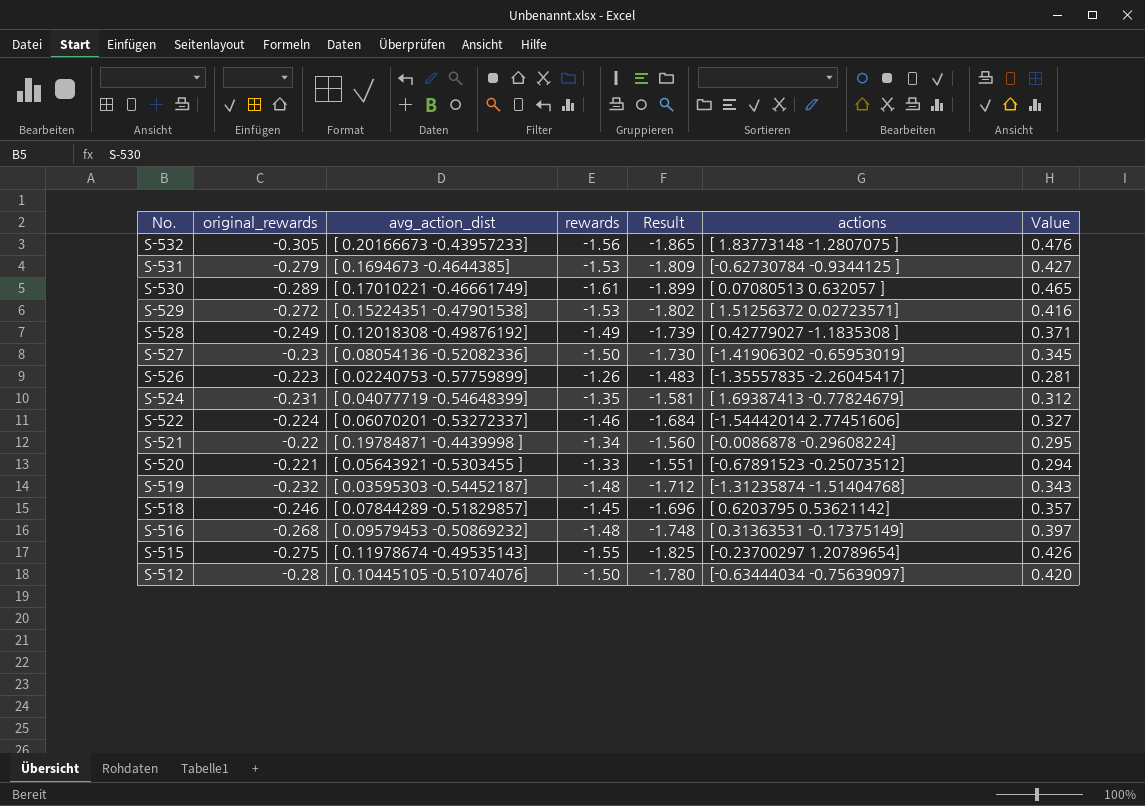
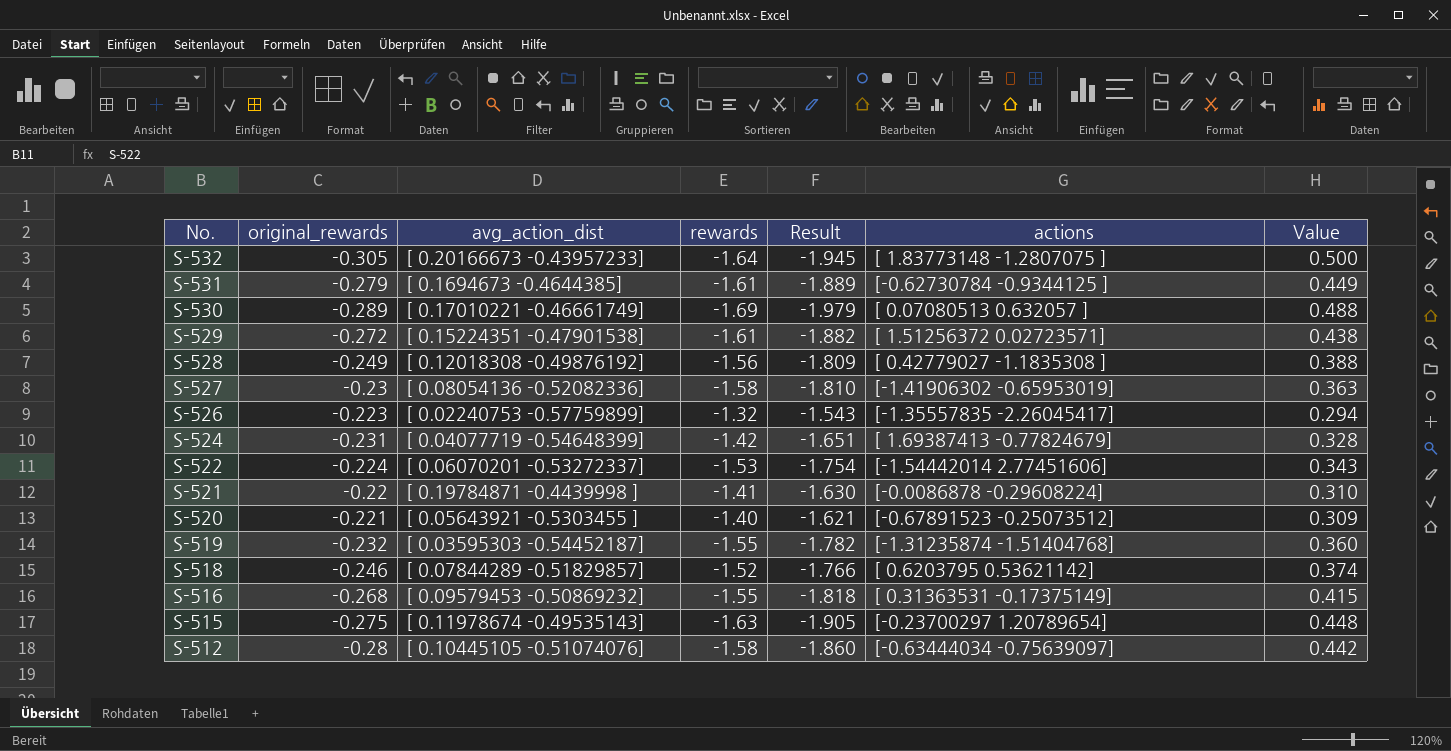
S-532 | rewards: -1.56 -> -1.64
S-532 | Result: -1.865 -> -1.945
S-532 | Value: 0.476 -> 0.500
S-531 | rewards: -1.53 -> -1.61
S-531 | Result: -1.809 -> -1.889
S-531 | Value: 0.427 -> 0.449
S-530 | rewards: -1.61 -> -1.69
S-530 | Result: -1.899 -> -1.979
S-530 | Value: 0.465 -> 0.488
S-529 | rewards: -1.53 -> -1.61
S-529 | Result: -1.802 -> -1.882
S-529 | Value: 0.416 -> 0.438
S-528 | rewards: -1.49 -> -1.56
S-528 | Result: -1.739 -> -1.809
S-528 | Value: 0.371 -> 0.388
S-527 | rewards: -1.50 -> -1.58
S-527 | Result: -1.730 -> -1.810
S-527 | Value: 0.345 -> 0.363
S-526 | rewards: -1.26 -> -1.32
S-526 | Result: -1.483 -> -1.543
S-526 | Value: 0.281 -> 0.294
S-524 | rewards: -1.35 -> -1.42
S-524 | Result: -1.581 -> -1.651
S-524 | Value: 0.312 -> 0.328
S-522 | rewards: -1.46 -> -1.53
S-522 | Result: -1.684 -> -1.754
S-522 | Value: 0.327 -> 0.343
S-521 | rewards: -1.34 -> -1.41
S-521 | Result: -1.560 -> -1.630
S-521 | Value: 0.295 -> 0.310
S-520 | rewards: -1.33 -> -1.40
S-520 | Result: -1.551 -> -1.621
S-520 | Value: 0.294 -> 0.309
S-519 | rewards: -1.48 -> -1.55
S-519 | Result: -1.712 -> -1.782
S-519 | Value: 0.343 -> 0.360
S-518 | rewards: -1.45 -> -1.52
S-518 | Result: -1.696 -> -1.766
S-518 | Value: 0.357 -> 0.374
S-516 | rewards: -1.48 -> -1.55
S-516 | Result: -1.748 -> -1.818
S-516 | Value: 0.397 -> 0.415
S-515 | rewards: -1.55 -> -1.63
S-515 | Result: -1.825 -> -1.905
S-515 | Value: 0.426 -> 0.448
S-512 | rewards: -1.50 -> -1.58
S-512 | Result: -1.780 -> -1.860
S-512 | Value: 0.420 -> 0.442

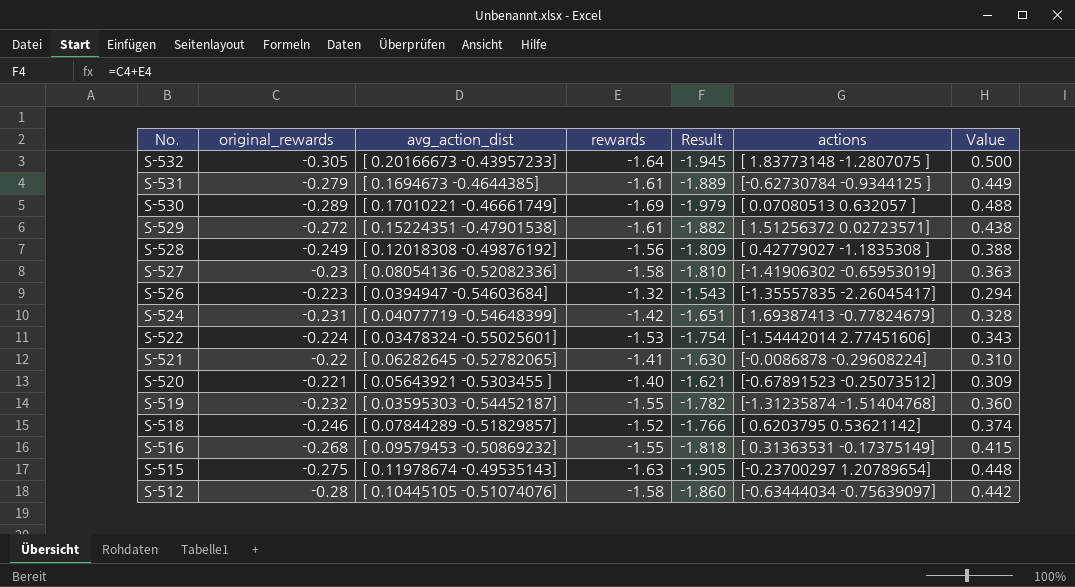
S-526 | avg_action_dist: [ 0.02240753 -0.57759899] -> [ 0.0394947 -0.54603684]
S-522 | avg_action_dist: [ 0.06070201 -0.53272337] -> [ 0.03478324 -0.55025601]
S-521 | avg_action_dist: [ 0.19784871 -0.4439998 ] -> [ 0.06282645 -0.52782065]

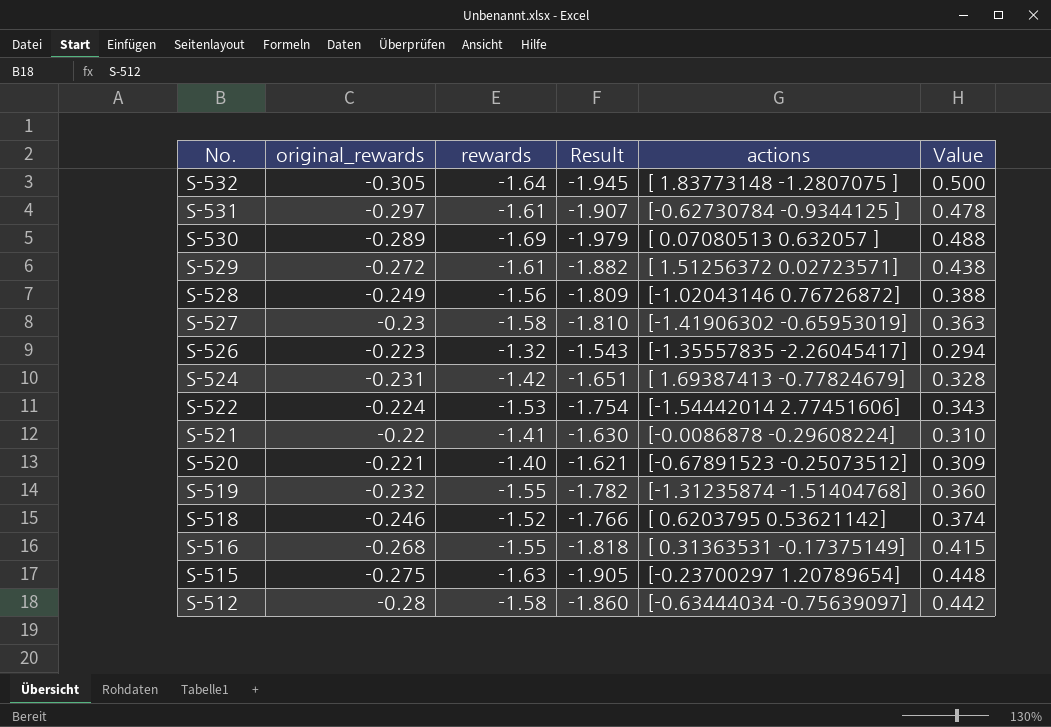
column avg_action_dist | position: 3 -> none
S-531 | original_rewards: -0.279 -> -0.297
S-531 | Result: -1.889 -> -1.907
S-531 | Value: 0.449 -> 0.478
S-528 | actions: [ 0.42779027 -1.1835308 ] -> [-1.02043146 0.76726872]

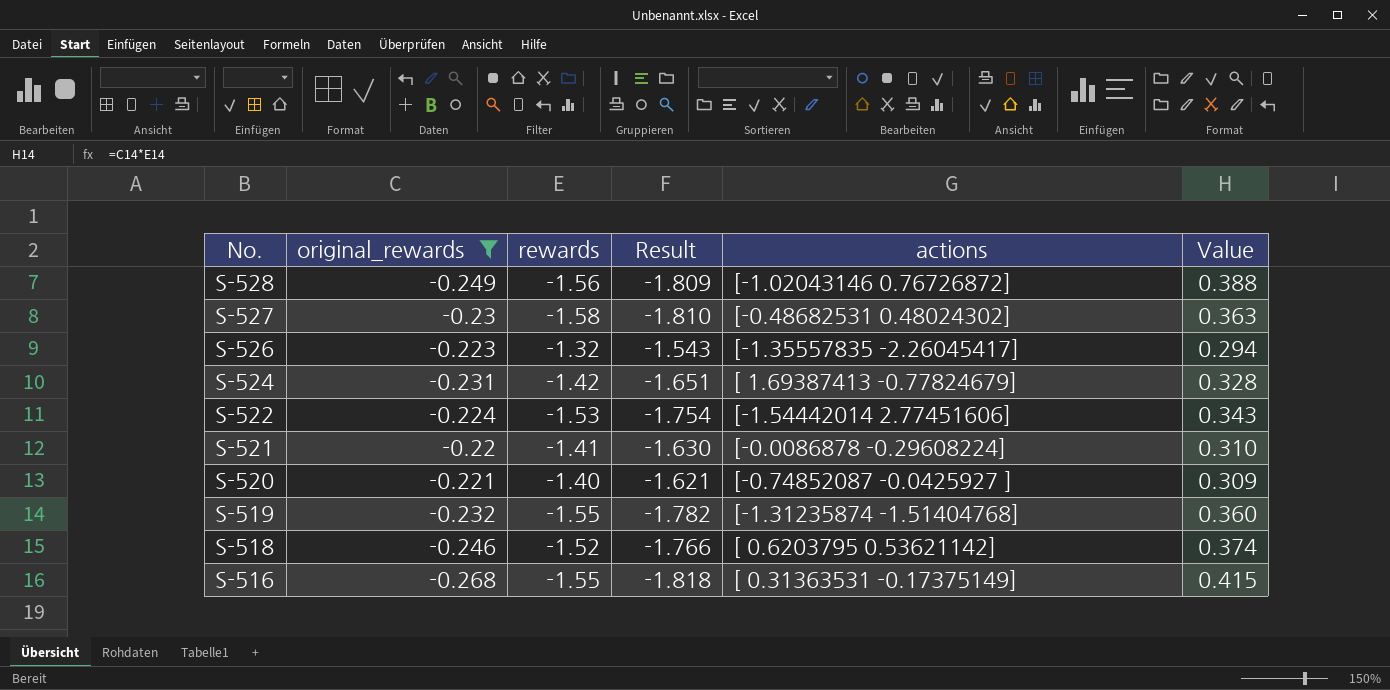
filter: none -> original_rewards >= -0.268
S-527 | actions: [-1.41906302 -0.65953019] -> [-0.48682531 0.48024302]
S-520 | actions: [-0.67891523 -0.25073512] -> [-0.74852087 -0.0425927 ]

